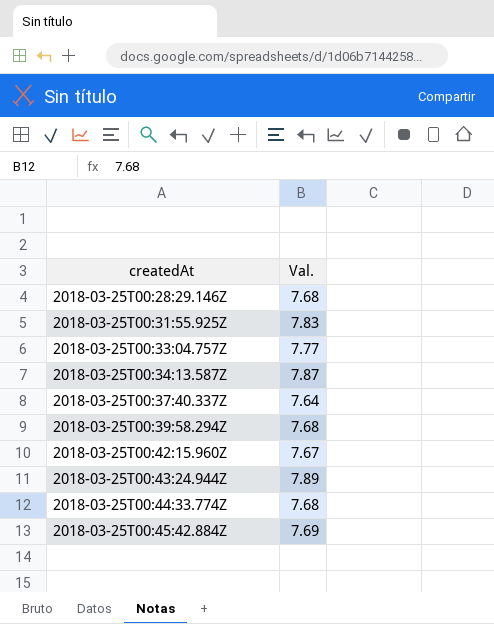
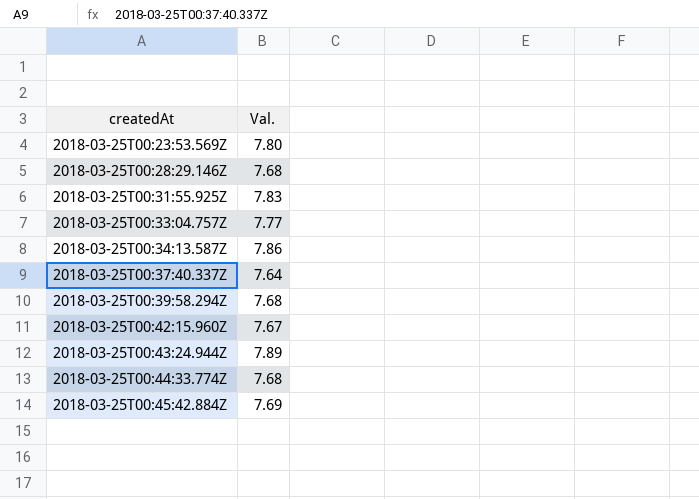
row 2018-03-25T00:23:53.569Z: none -> 7.80
2018-03-25T00:34:13.587Z | Val.: 7.87 -> 7.86

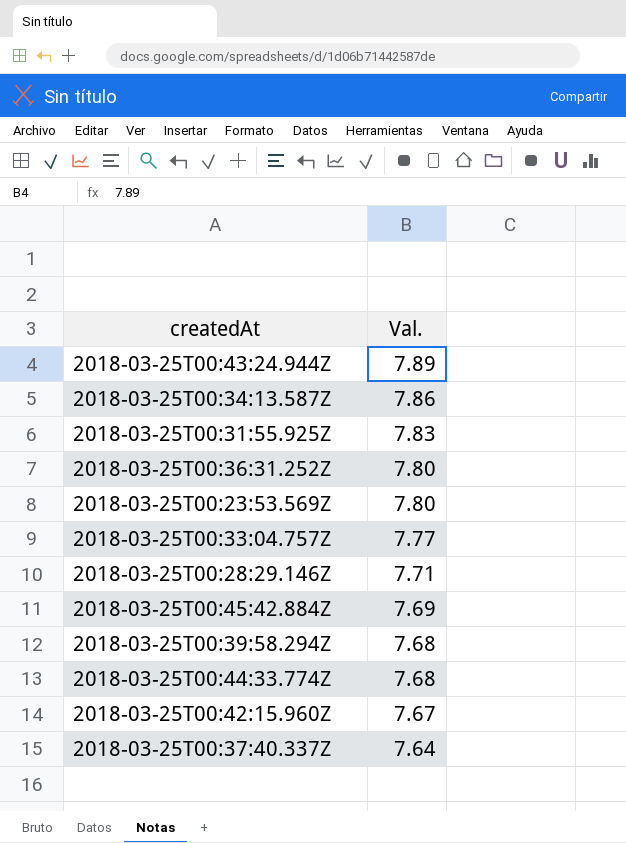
row order: createdAt ascending -> Val. descending
row 2018-03-25T00:36:31.252Z: none -> 7.80
2018-03-25T00:28:29.146Z | Val.: 7.68 -> 7.71

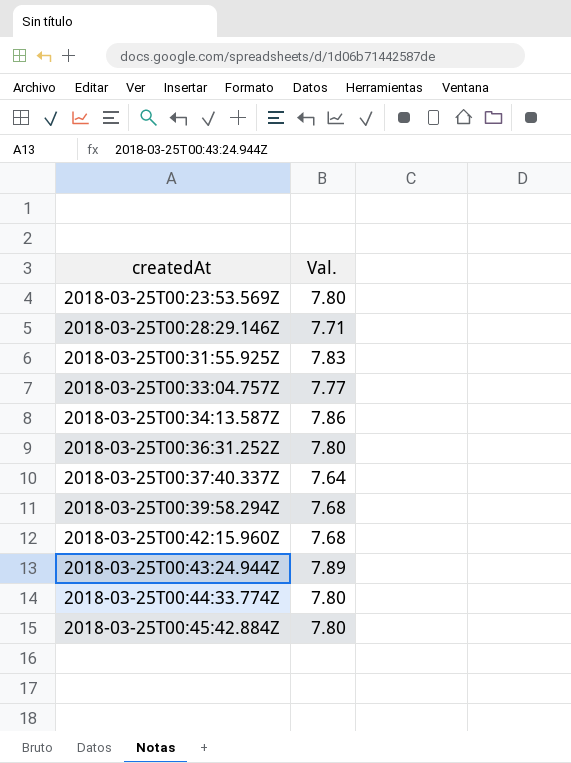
row order: Val. descending -> createdAt ascending
2018-03-25T00:42:15.960Z | Val.: 7.67 -> 7.68
2018-03-25T00:44:33.774Z | Val.: 7.68 -> 7.80
2018-03-25T00:45:42.884Z | Val.: 7.69 -> 7.80

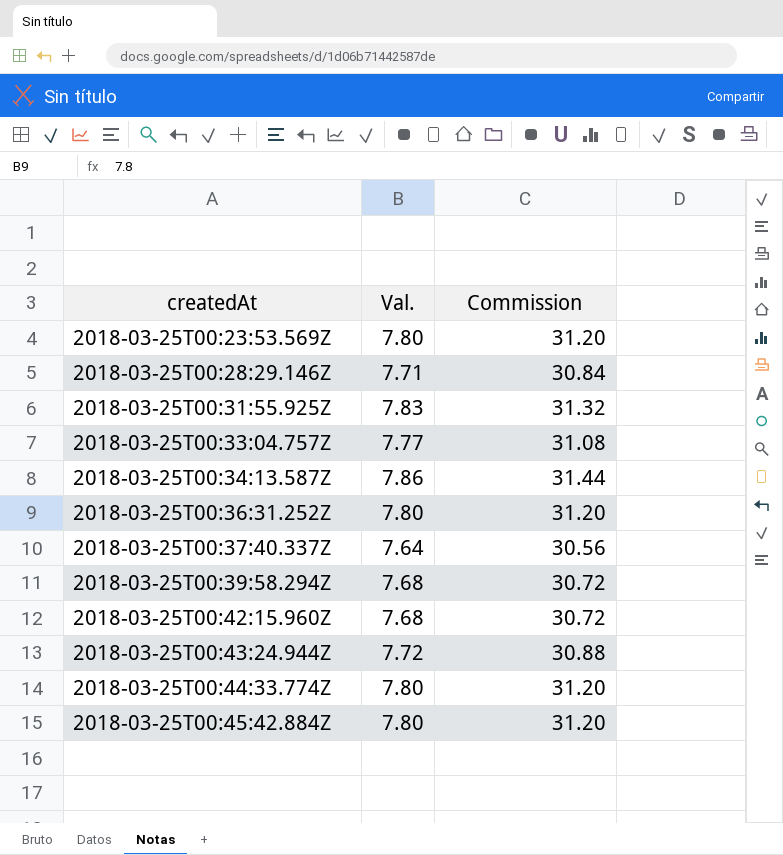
column Commission | formula: none -> [Val.] * 4
2018-03-25T00:43:24.944Z | Val.: 7.89 -> 7.72

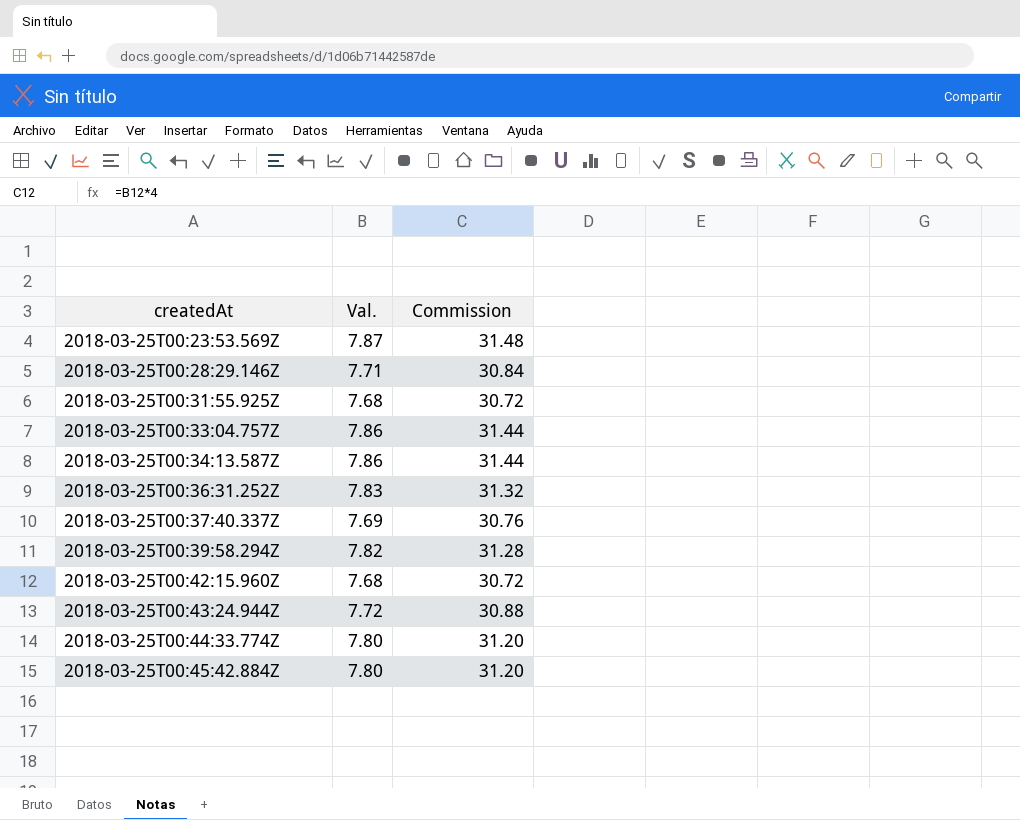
2018-03-25T00:23:53.569Z | Val.: 7.80 -> 7.87
2018-03-25T00:23:53.569Z | Commission: 31.20 -> 31.48
2018-03-25T00:31:55.925Z | Val.: 7.83 -> 7.68
2018-03-25T00:31:55.925Z | Commission: 31.32 -> 30.72
2018-03-25T00:33:04.757Z | Val.: 7.77 -> 7.86
2018-03-25T00:33:04.757Z | Commission: 31.08 -> 31.44
2018-03-25T00:36:31.252Z | Val.: 7.80 -> 7.83
2018-03-25T00:36:31.252Z | Commission: 31.20 -> 31.32
2018-03-25T00:37:40.337Z | Val.: 7.64 -> 7.69
2018-03-25T00:37:40.337Z | Commission: 30.56 -> 30.76
2018-03-25T00:39:58.294Z | Val.: 7.68 -> 7.82
2018-03-25T00:39:58.294Z | Commission: 30.72 -> 31.28

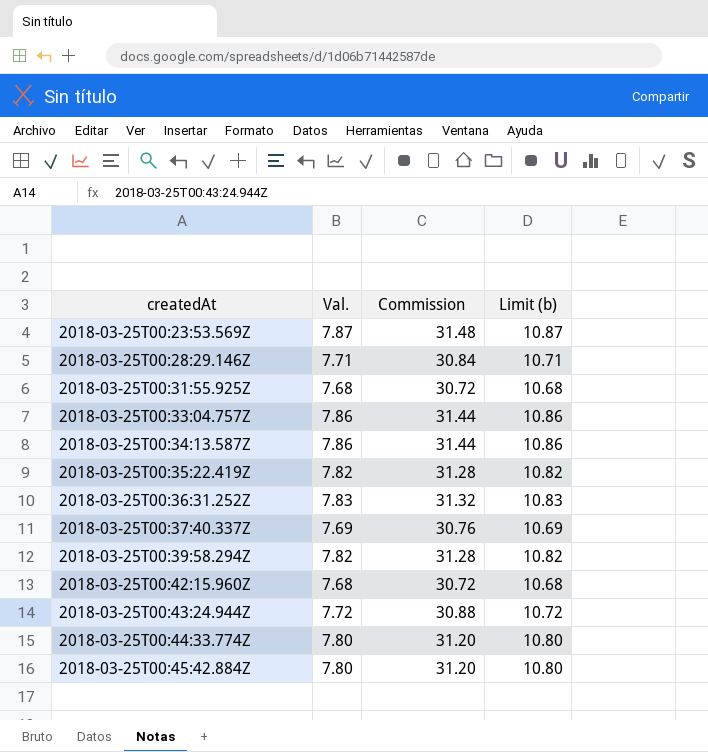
column Limit (b) | formula: none -> [Val.] + 3
row 2018-03-25T00:35:22.419Z: none -> 7.82 | 31.28 | 10.82

